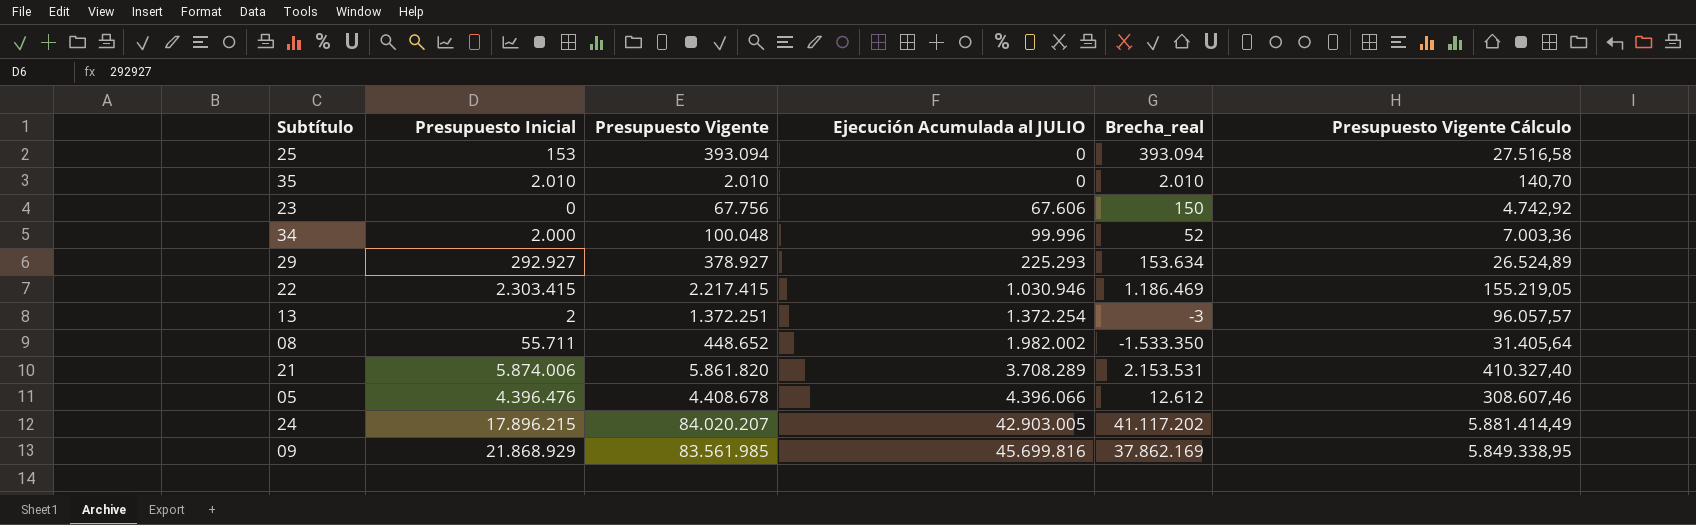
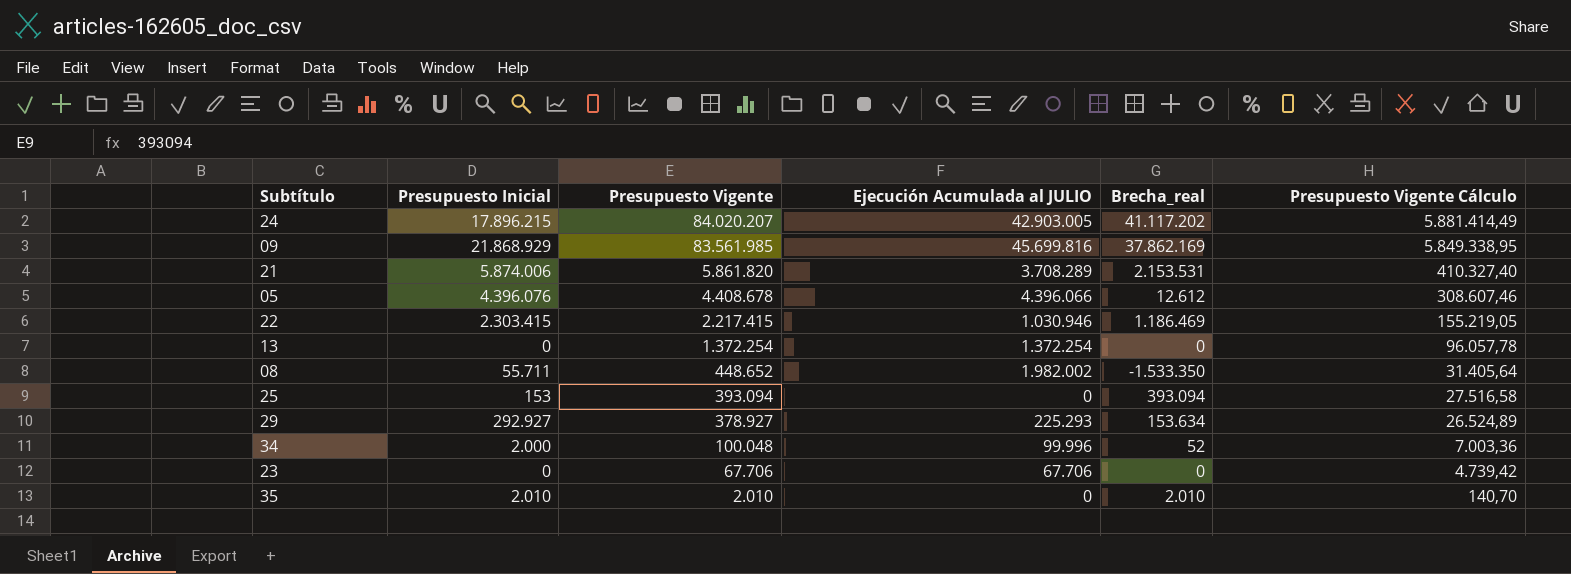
row order: Ejecución Acumulada al JULIO ascending -> Presupuesto Vigente descending
05 | Presupuesto Inicial: 4.396.476 -> 4.396.076
13 | Presupuesto Inicial: 2 -> 0
13 | Presupuesto Vigente: 1.372.251 -> 1.372.254
13 | Brecha_real: -3 -> 0
13 | Presupuesto Vigente Cálculo: 96.057,57 -> 96.057,78
23 | Presupuesto Vigente: 67.756 -> 67.706
23 | Ejecución Acumulada al JULIO: 67.606 -> 67.706
23 | Brecha_real: 150 -> 0
23 | Presupuesto Vigente Cálculo: 4.742,92 -> 4.739,42

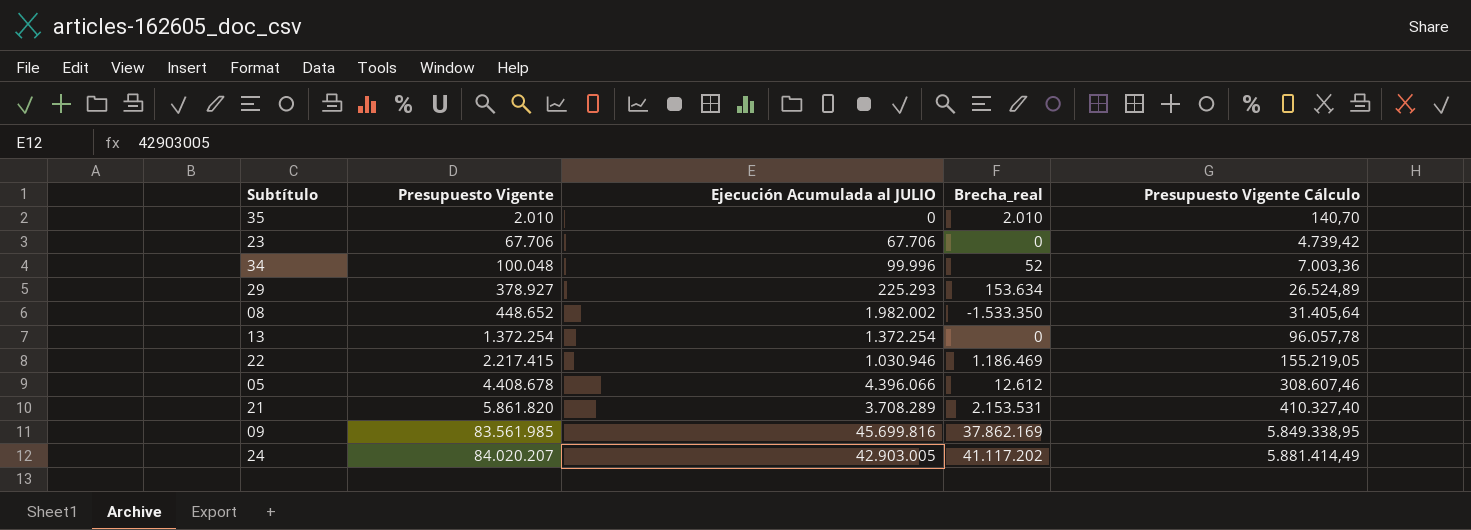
row order: Presupuesto Vigente descending -> Presupuesto Vigente ascending
column Presupuesto Inicial | position: 2 -> none
row 25: 153 | 393.094 | 0 | 393.094 | 27.516,58 -> none

